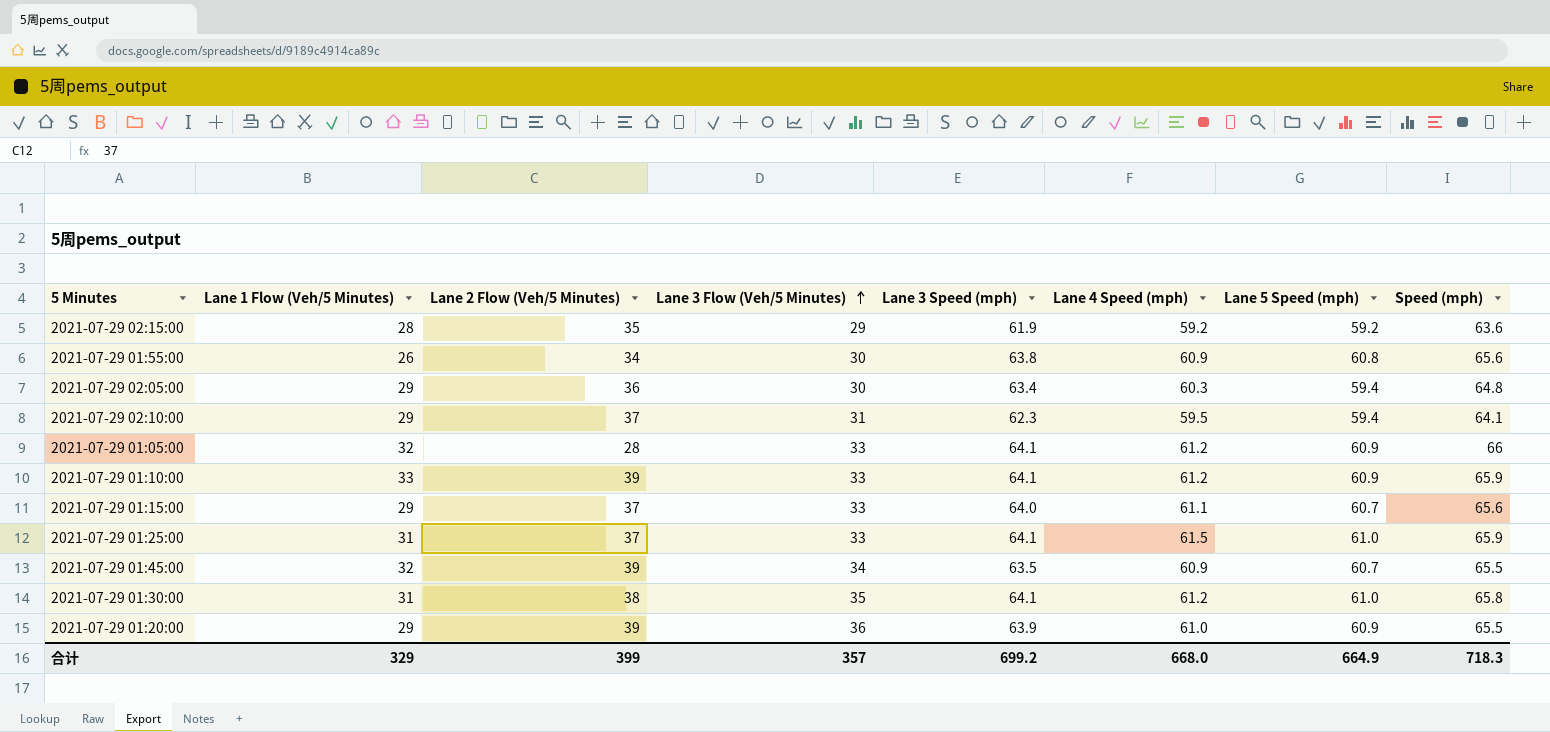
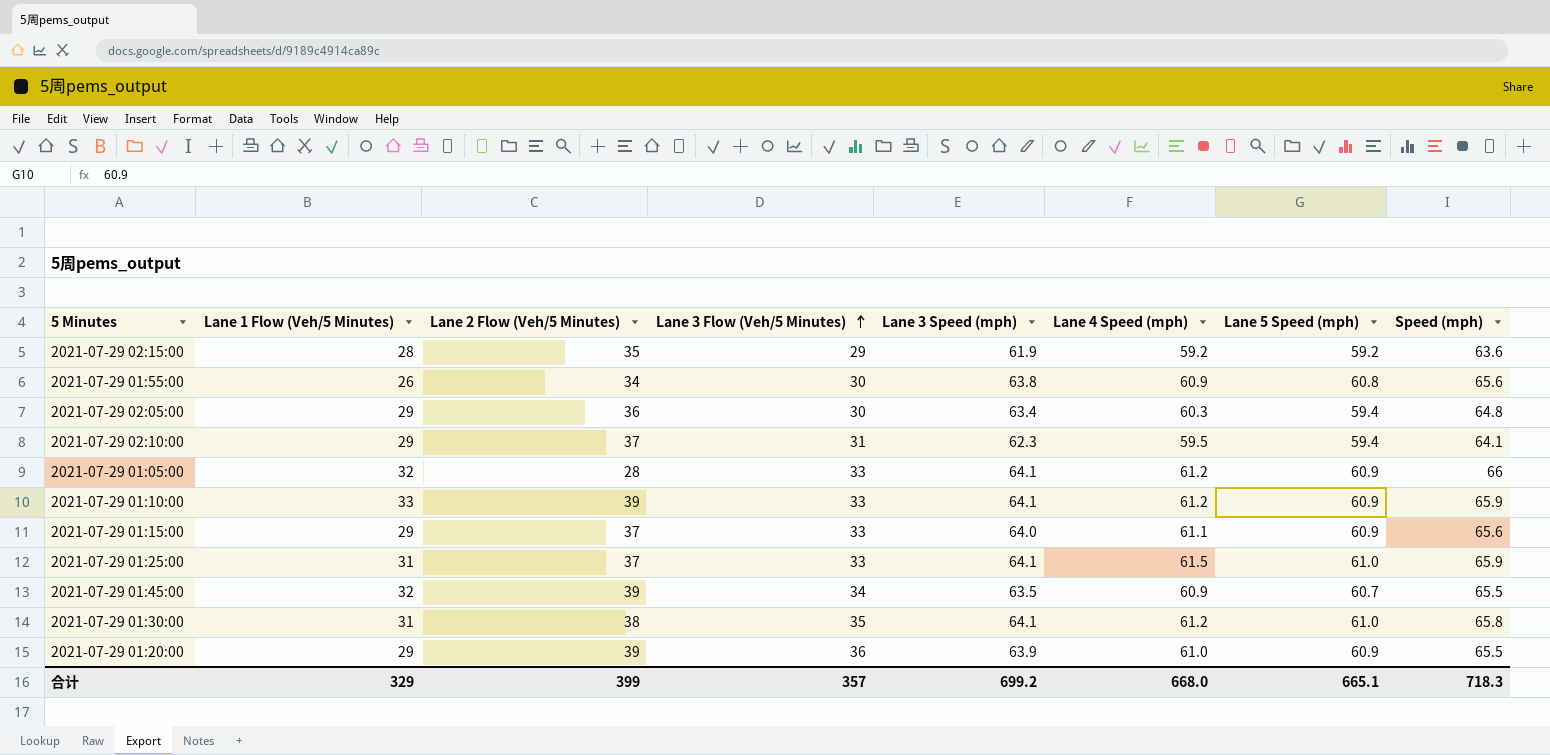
2021-07-29 01:15:00 | Lane 5 Speed (mph): 60.7 -> 60.9
合计 | Lane 5 Speed (mph): 664.9 -> 665.1

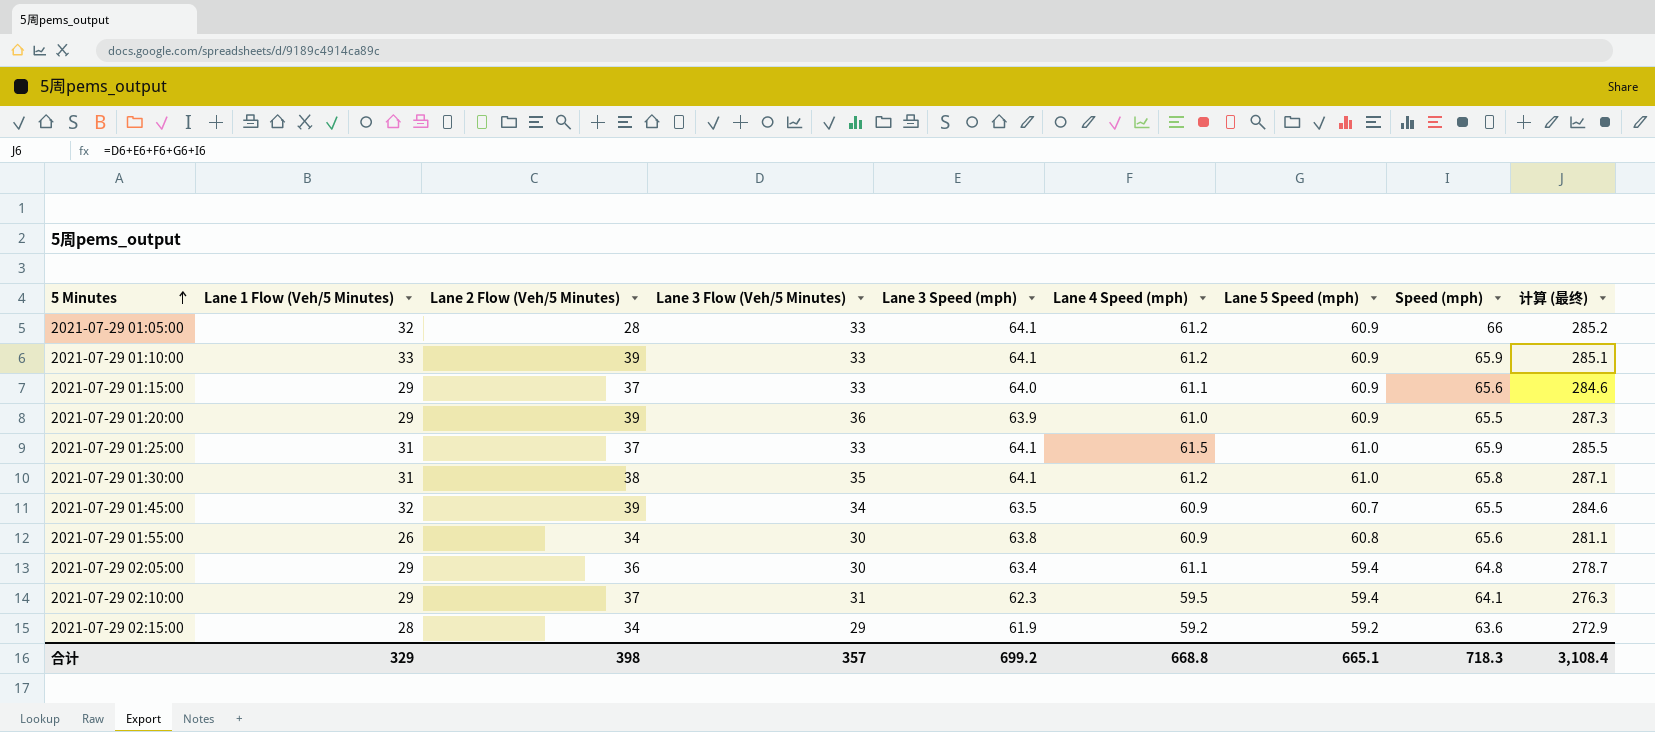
row order: Lane 3 Flow (Veh/5 Minutes) ascending -> 5 Minutes ascending
column 计算 (最终) | formula: none -> [Lane 3 Flow (Veh/5 Minutes)] + [Lane 3 Speed (mph)] + [Lane 4 Speed (mph)] + [Lane 5 Speed (mph)] + [Speed (mph)]
2021-07-29 02:05:00 | Lane 4 Speed (mph): 60.3 -> 61.1
2021-07-29 02:15:00 | Lane 2 Flow (Veh/5 Minutes): 35 -> 34
合计 | Lane 2 Flow (Veh/5 Minutes): 399 -> 398
合计 | Lane 4 Speed (mph): 668.0 -> 668.8

